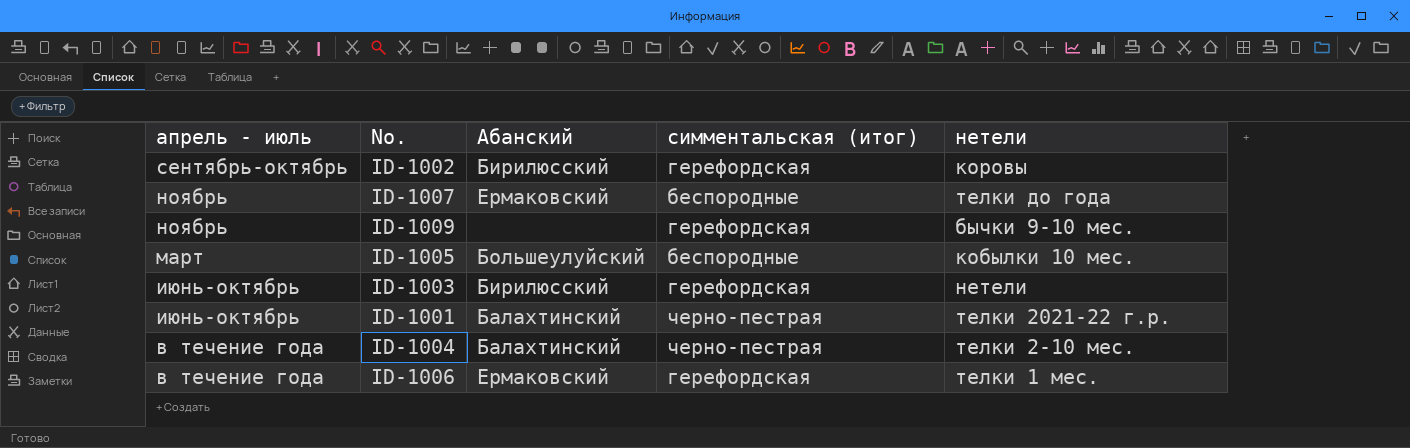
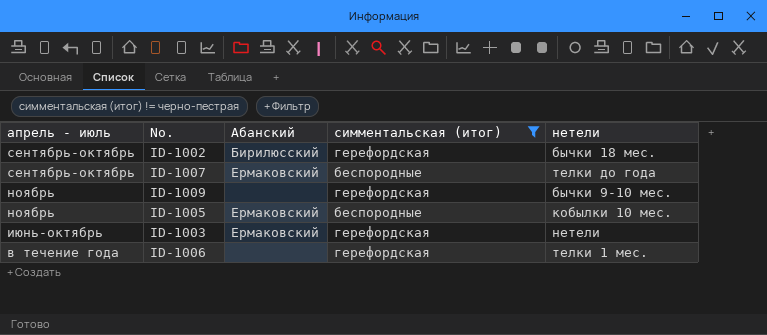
filter: none -> симментальская (итог) != черно-пестрая
ID-1002 | нетели: коровы -> бычки 18 мес.
ID-1007 | апрель - июль: ноябрь -> сентябрь-октябрь
ID-1005 | апрель - июль: март -> ноябрь
ID-1005 | Абанский: Большеулуйский -> Ермаковский
ID-1003 | Абанский: Бирилюсский -> Ермаковский
ID-1006 | Абанский: Ермаковский -> none

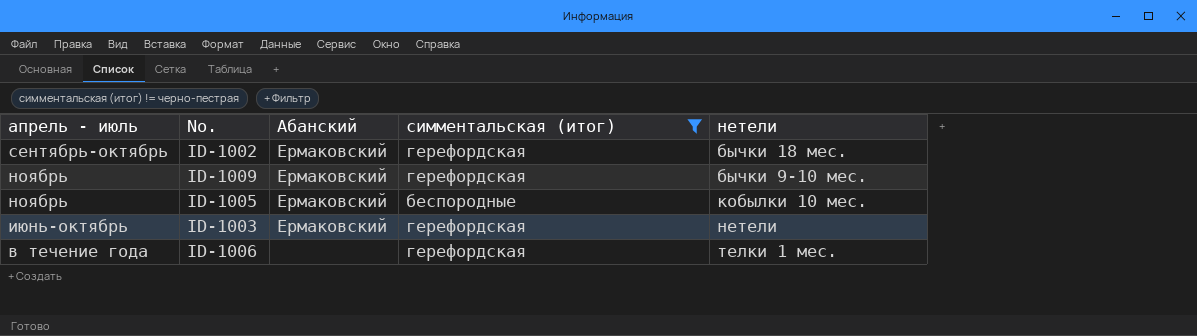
row ID-1007: сентябрь-октябрь | Ермаковский | беспородные | телки до года -> none
ID-1002 | Абанский: Бирилюсский -> Ермаковский
ID-1009 | Абанский: none -> Ермаковский

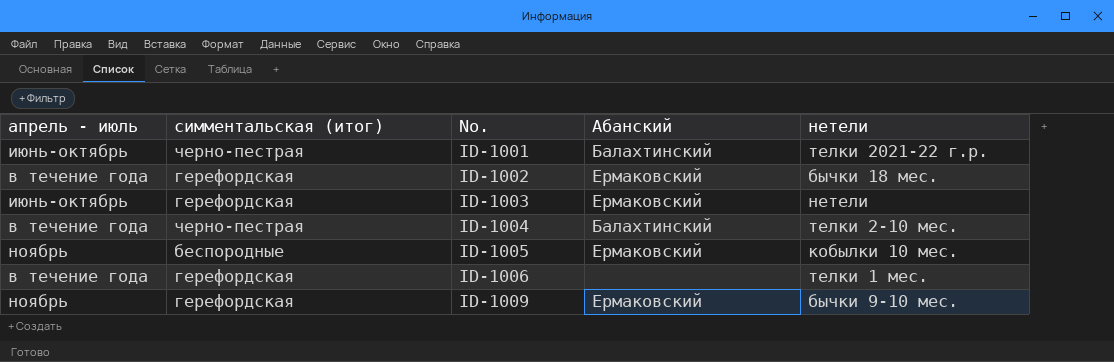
filter: симментальская (итог) != черно-пестрая -> none
row order: апрель - июль descending -> No. ascending
column симментальская (итог) | position: 4 -> 2
ID-1002 | апрель - июль: сентябрь-октябрь -> в течение года

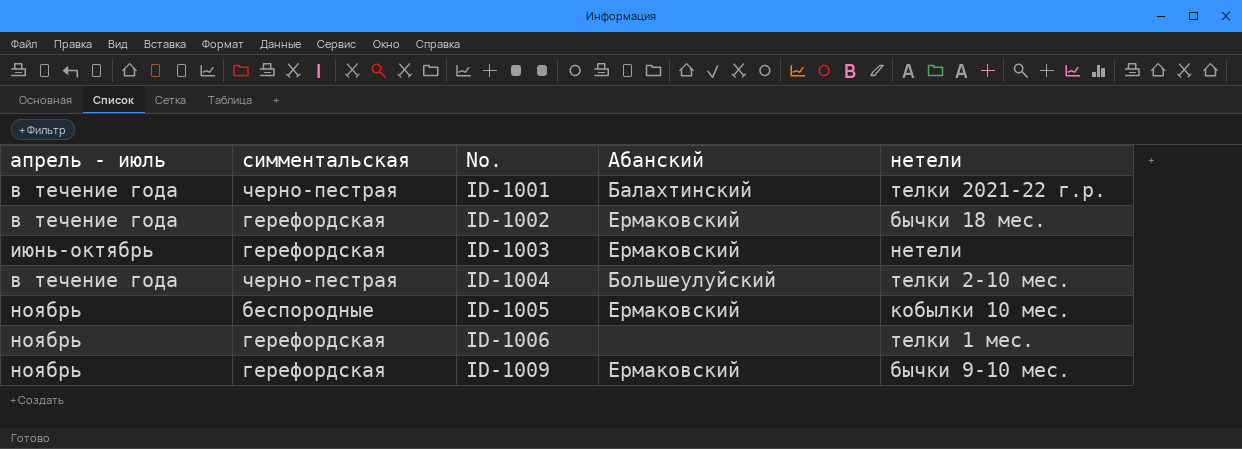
column name: симментальская (итог) -> симментальская
ID-1001 | апрель - июль: июнь-октябрь -> в течение года
ID-1004 | Абанский: Балахтинский -> Большеулуйский
ID-1006 | апрель - июль: в течение года -> ноябрь

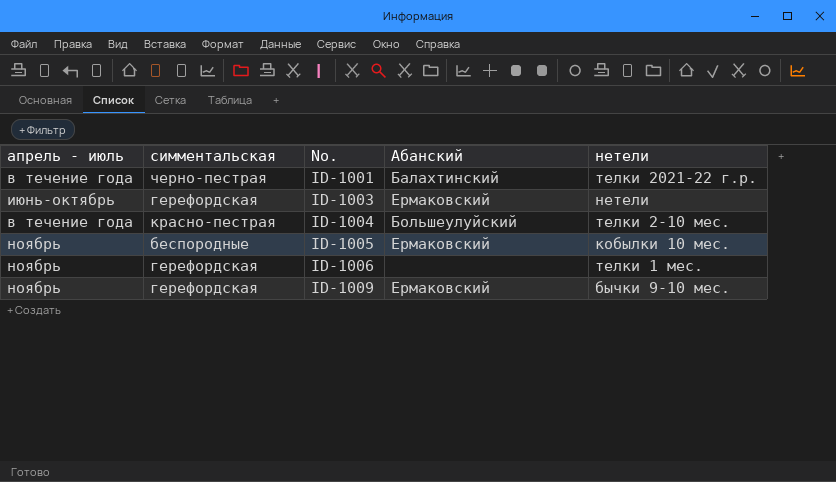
row ID-1002: в течение года | герефордская | Ермаковский | бычки 18 мес. -> none
ID-1004 | симментальская: черно-пестрая -> красно-пестрая

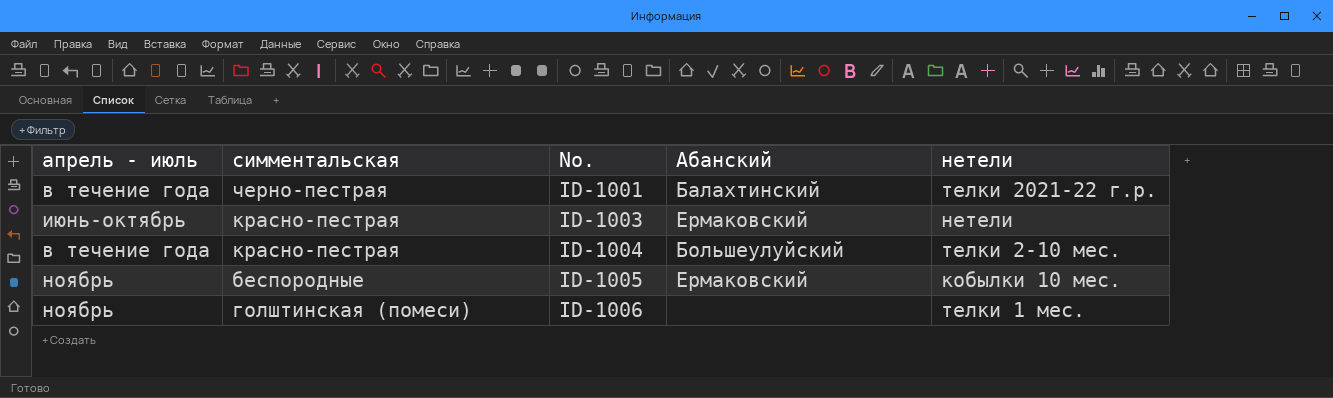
row ID-1009: ноябрь | герефордская | Ермаковский | бычки 9-10 мес. -> none
ID-1003 | симментальская: герефордская -> красно-пестрая
ID-1006 | симментальская: герефордская -> голштинская (помеси)

